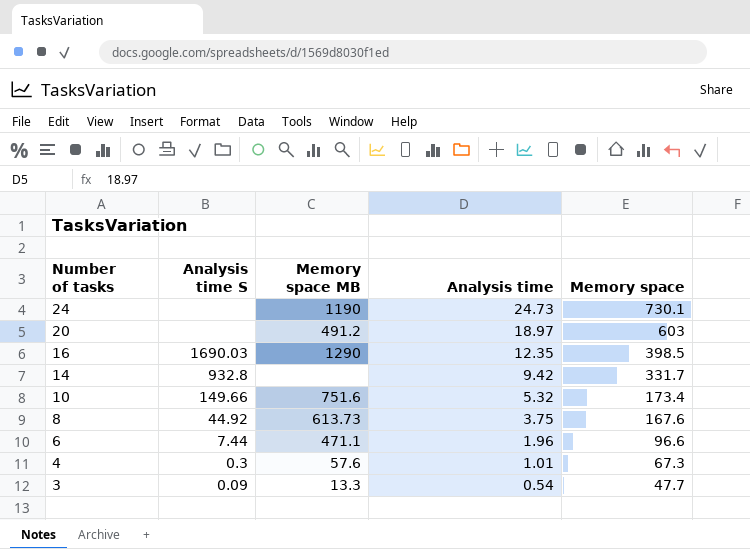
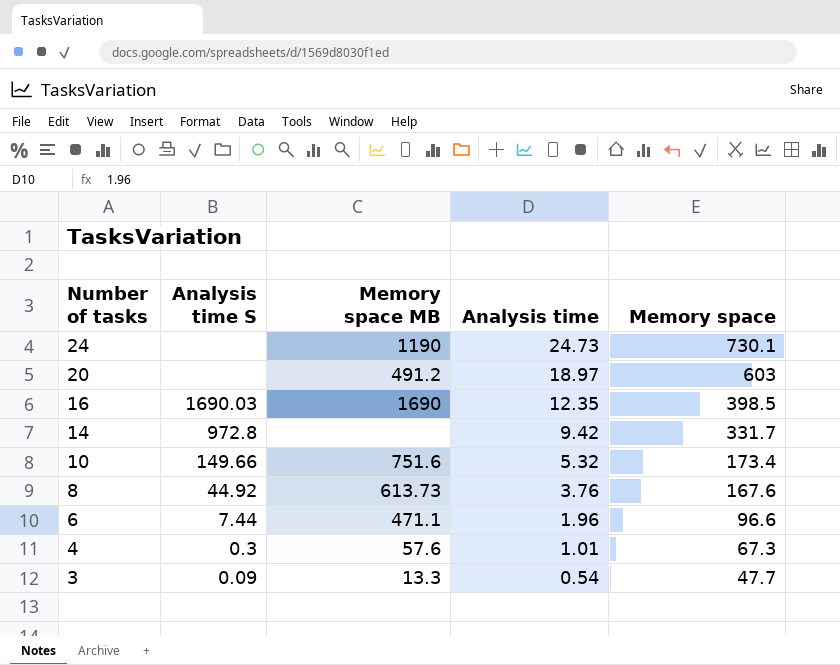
16 | Memory space MB: 1290 -> 1690
14 | Analysis time S: 932.8 -> 972.8
8 | Analysis time: 3.75 -> 3.76

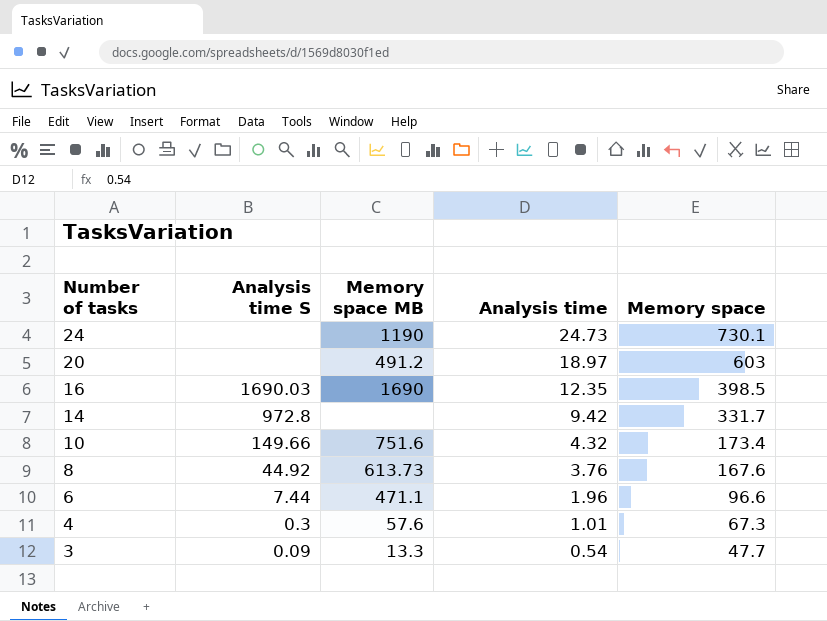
10 | Analysis time: 5.32 -> 4.32

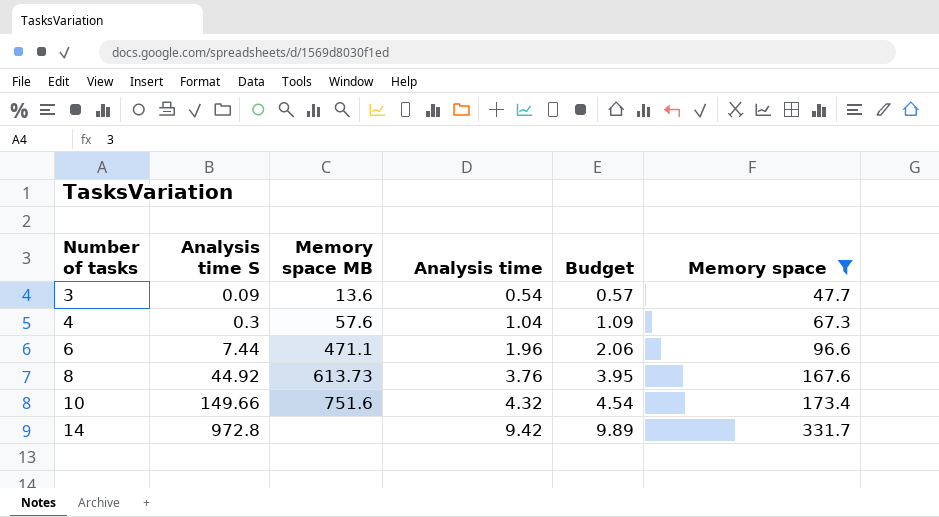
filter: none -> Memory space <= 331.7
row order: Number of tasks descending -> Number of tasks ascending
column Budget | formula: none -> [Analysis time] * 1.05
3 | Memory space MB: 13.3 -> 13.6
4 | Analysis time: 1.01 -> 1.04

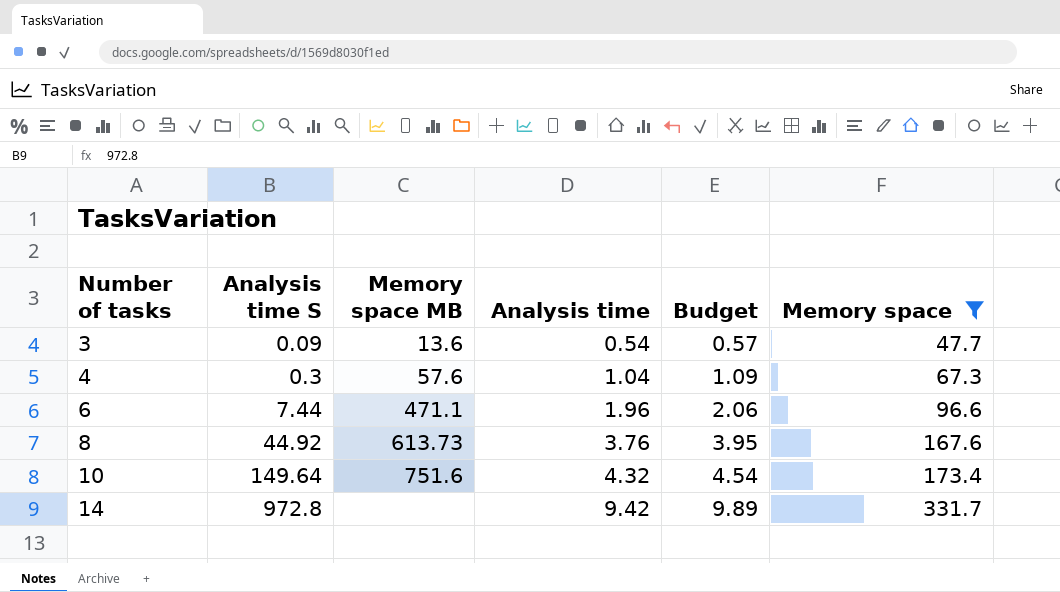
10 | Analysis time S: 149.66 -> 149.64

